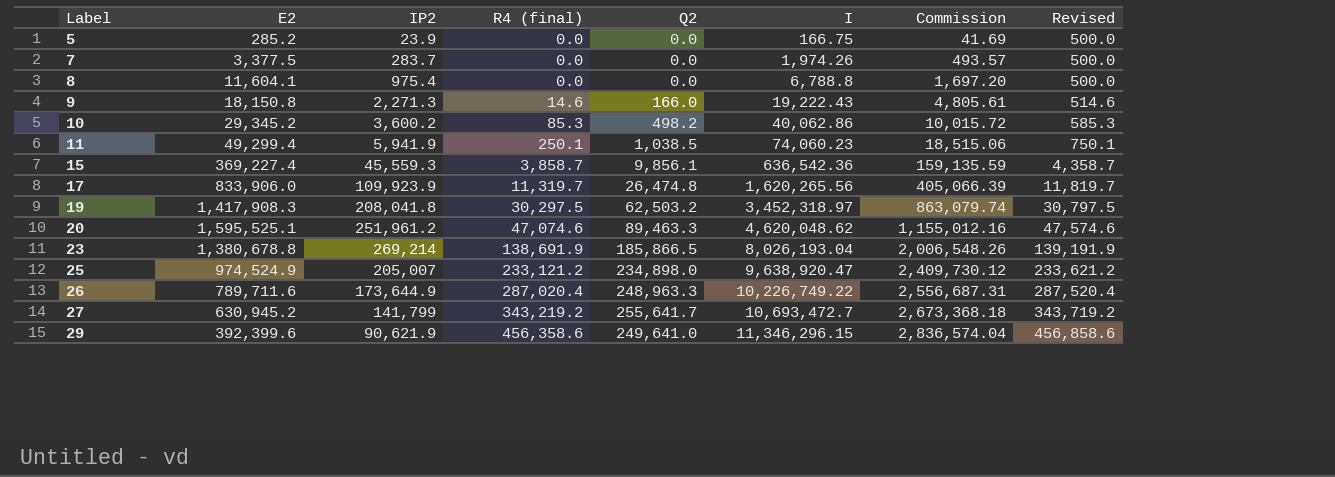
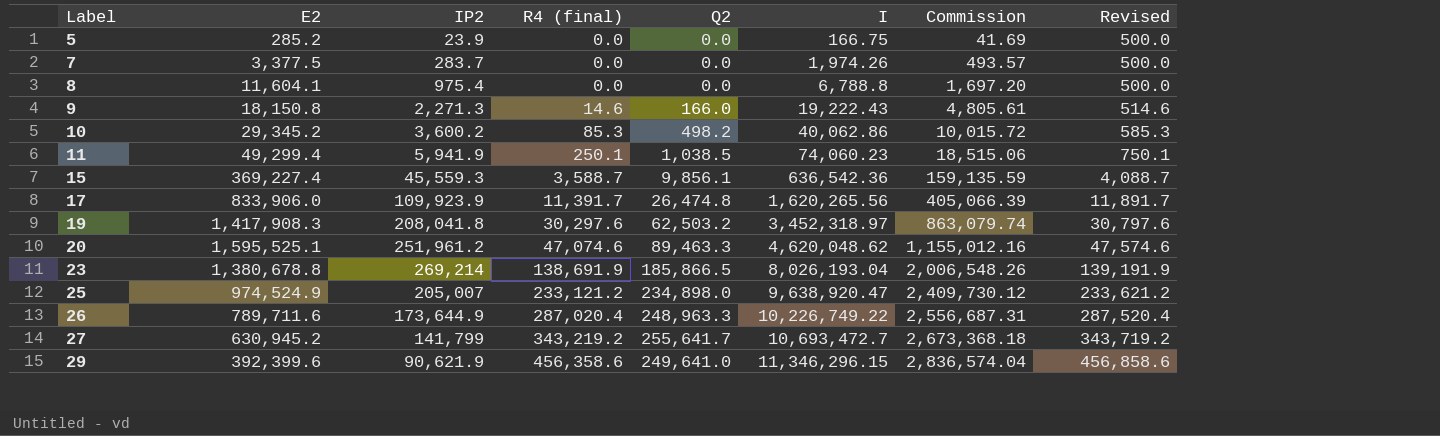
15 | R4 (final): 3,858.7 -> 3,588.7
15 | Revised: 4,358.7 -> 4,088.7
17 | R4 (final): 11,319.7 -> 11,391.7
17 | Revised: 11,819.7 -> 11,891.7
19 | R4 (final): 30,297.5 -> 30,297.6
19 | Revised: 30,797.5 -> 30,797.6

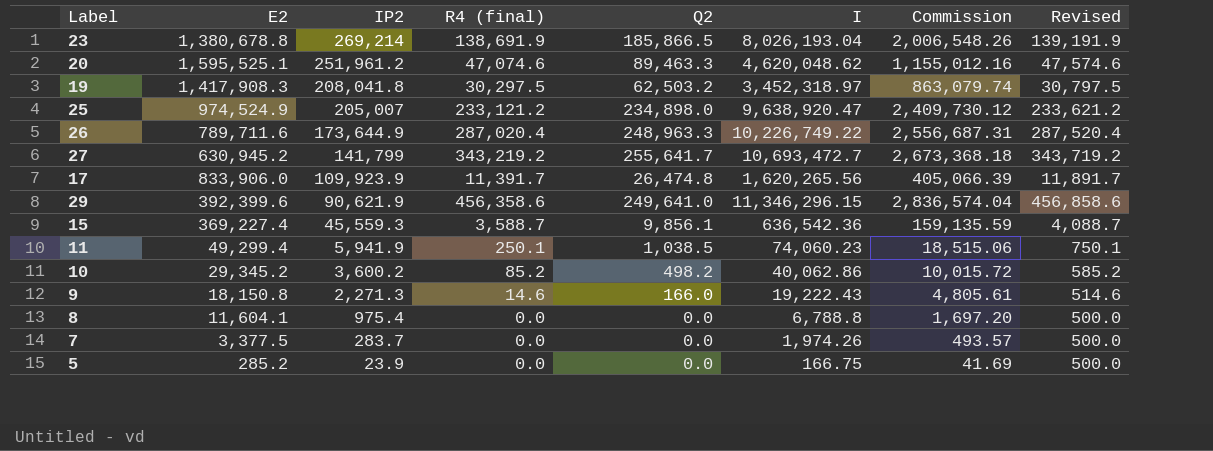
row order: Label ascending -> IP2 descending
19 | R4 (final): 30,297.6 -> 30,297.5
19 | Revised: 30,797.6 -> 30,797.5
10 | R4 (final): 85.3 -> 85.2
10 | Revised: 585.3 -> 585.2

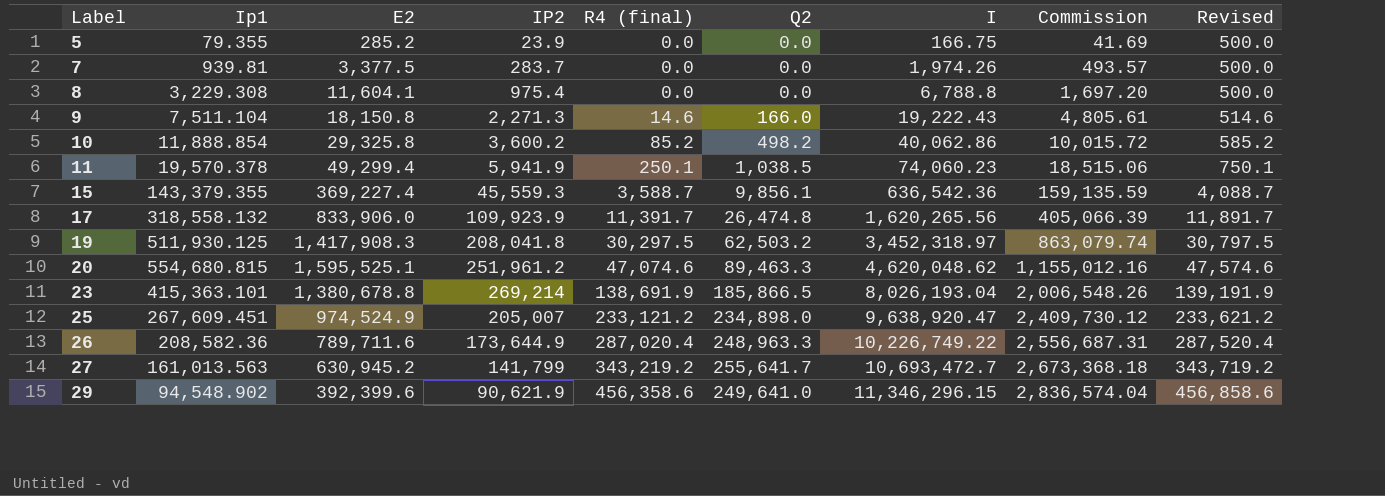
row order: IP2 descending -> Label ascending
column Ip1 | position: none -> 2
10 | E2: 29,345.2 -> 29,325.8

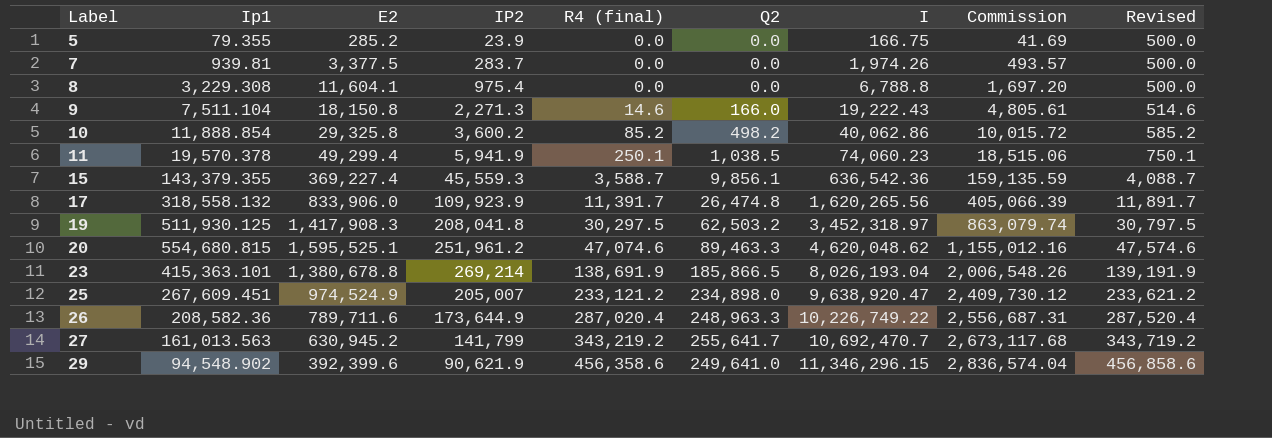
27 | I: 10,693,472.7 -> 10,692,470.7
27 | Commission: 2,673,368.18 -> 2,673,117.68

